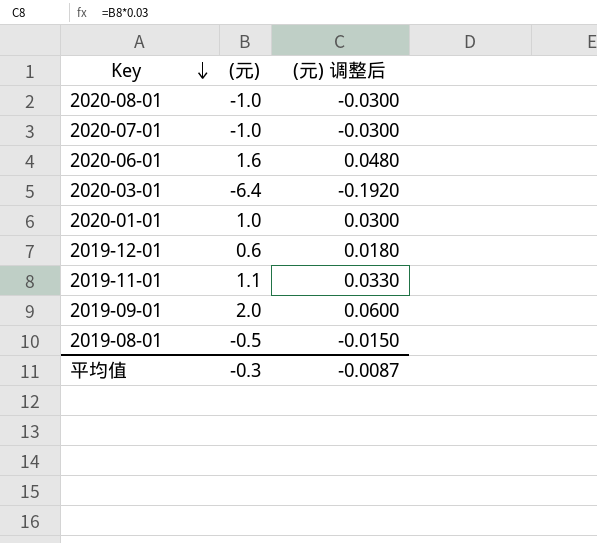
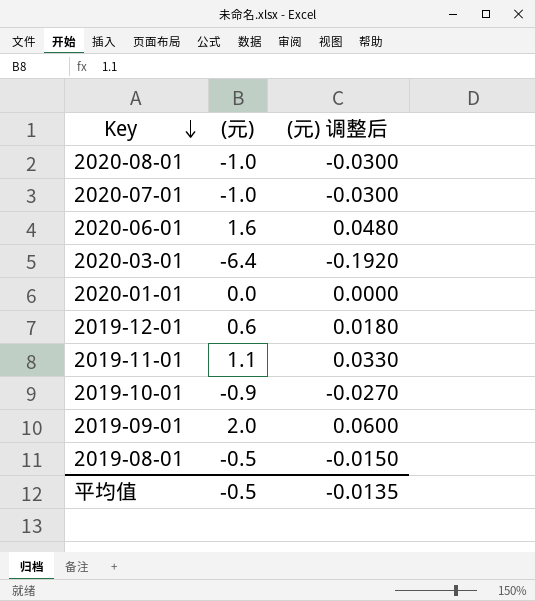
2020-01-01 | (元): 1.0 -> 0.0
2020-01-01 | (元) 调整后: 0.0300 -> 0.0000
row 2019-10-01: none -> -0.9 | -0.0270
平均值 | (元): -0.3 -> -0.5
平均值 | (元) 调整后: -0.0087 -> -0.0135

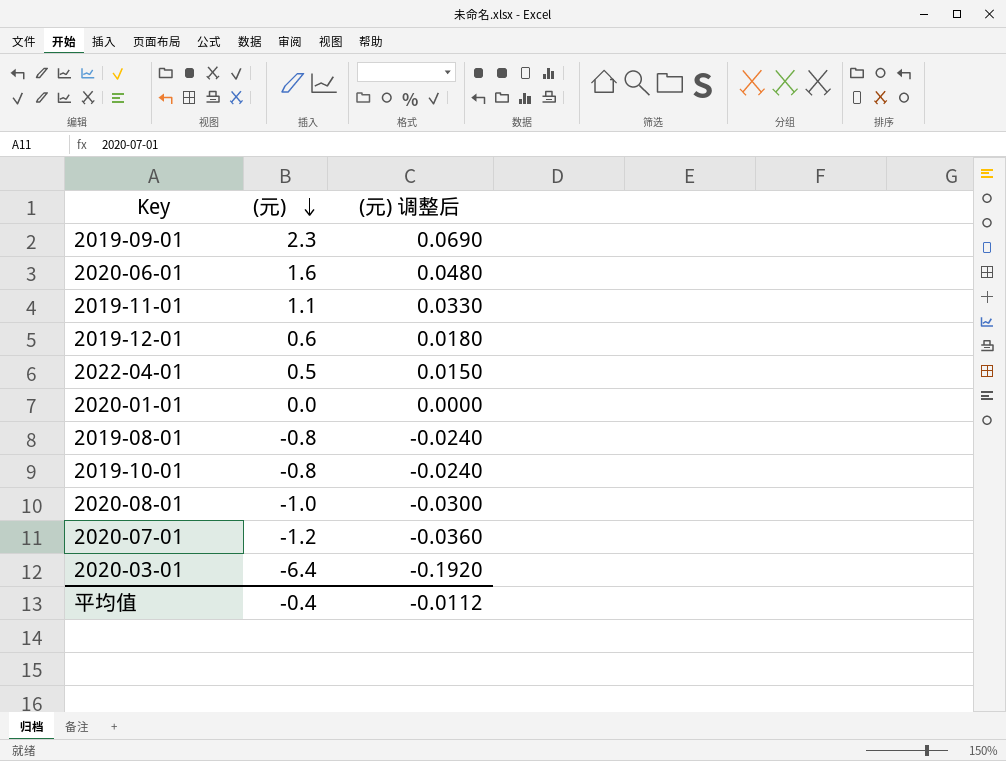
row order: Key descending -> (元) descending
2019-09-01 | (元): 2.0 -> 2.3
2019-09-01 | (元) 调整后: 0.0600 -> 0.0690
row 2022-04-01: none -> 0.5 | 0.0150
2019-08-01 | (元): -0.5 -> -0.8
2019-08-01 | (元) 调整后: -0.0150 -> -0.0240
2019-10-01 | (元): -0.9 -> -0.8
2019-10-01 | (元) 调整后: -0.0270 -> -0.0240
2020-07-01 | (元): -1.0 -> -1.2
2020-07-01 | (元) 调整后: -0.0300 -> -0.0360
平均值 | (元): -0.5 -> -0.4
平均值 | (元) 调整后: -0.0135 -> -0.0112

